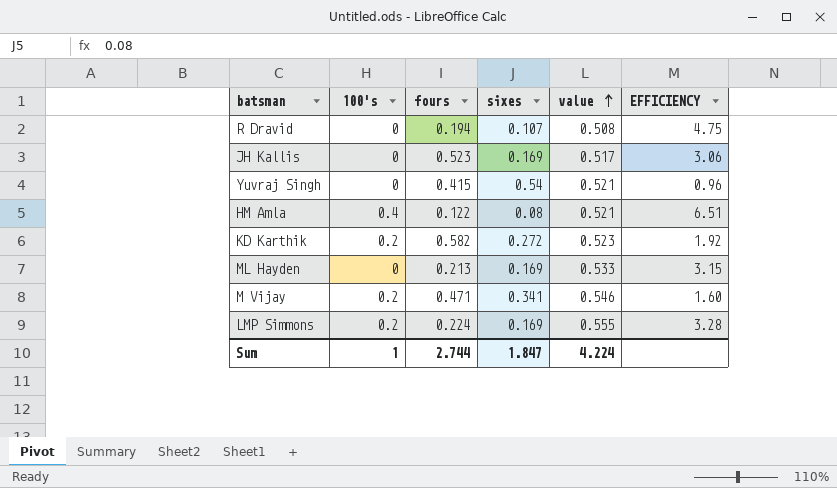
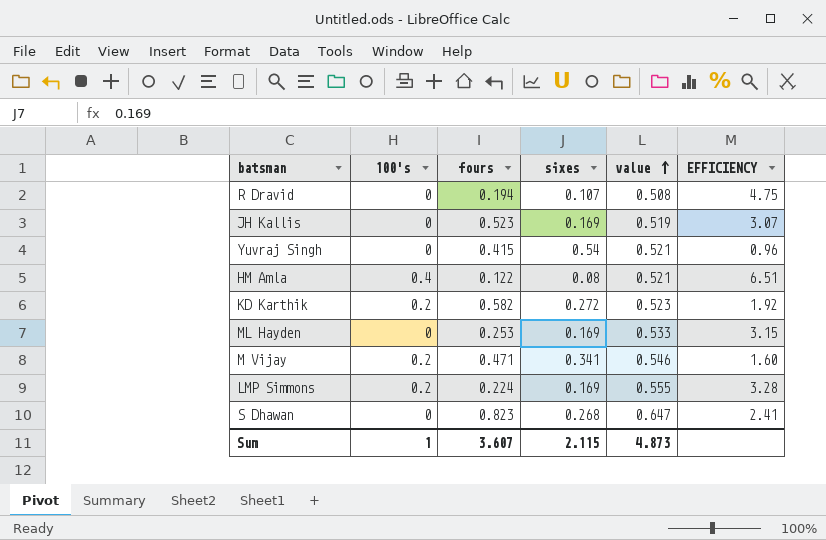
JH Kallis | value: 0.517 -> 0.519
JH Kallis | EFFICIENCY: 3.06 -> 3.07
ML Hayden | fours: 0.213 -> 0.253
row S Dhawan: none -> 0 | 0.823 | 0.268 | 0.647 | 2.41
Sum | fours: 2.744 -> 3.607
Sum | sixes: 1.847 -> 2.115
Sum | value: 4.224 -> 4.873

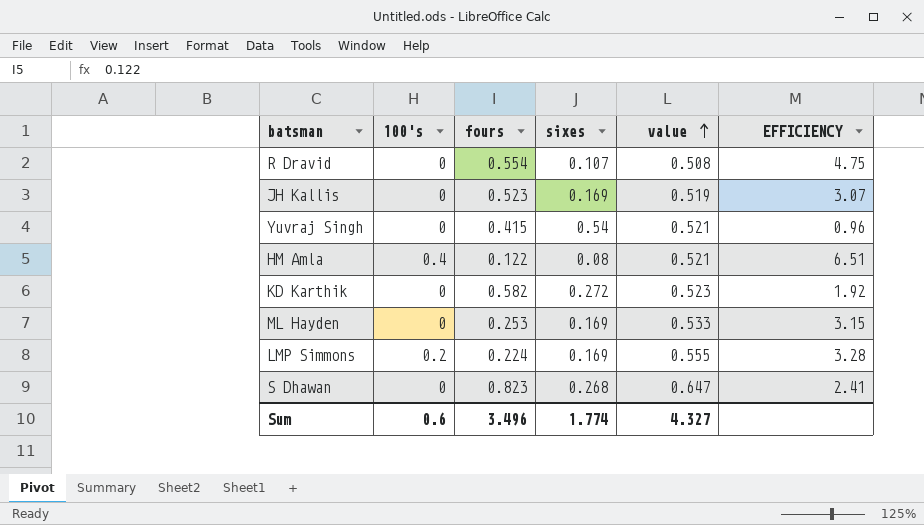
row M Vijay: 0.2 | 0.471 | 0.341 | 0.546 | 1.60 -> none
R Dravid | fours: 0.194 -> 0.554
KD Karthik | 100's: 0.2 -> 0
Sum | 100's: 1 -> 0.6
Sum | fours: 3.607 -> 3.496
Sum | sixes: 2.115 -> 1.774
Sum | value: 4.873 -> 4.327

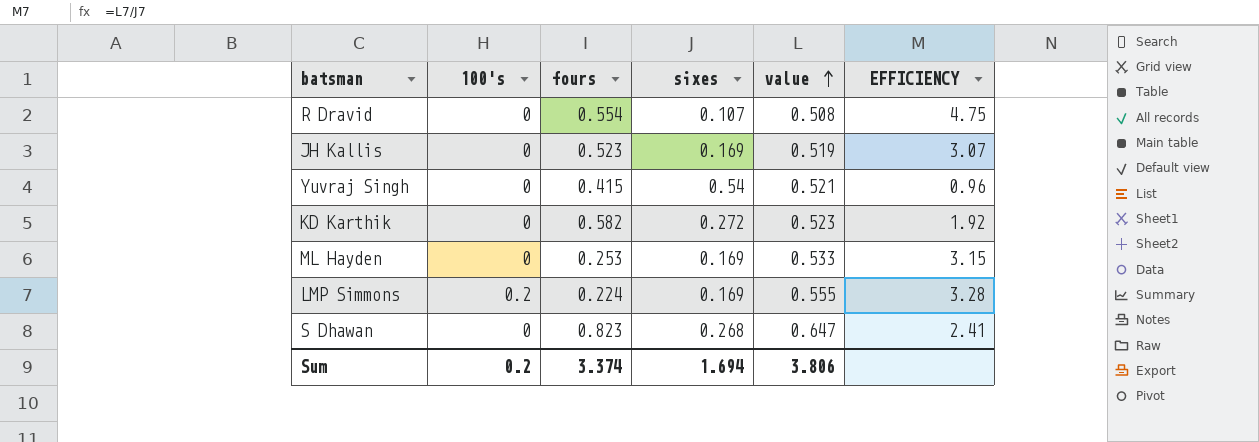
row HM Amla: 0.4 | 0.122 | 0.08 | 0.521 | 6.51 -> none
Sum | 100's: 0.6 -> 0.2
Sum | fours: 3.496 -> 3.374
Sum | sixes: 1.774 -> 1.694
Sum | value: 4.327 -> 3.806

